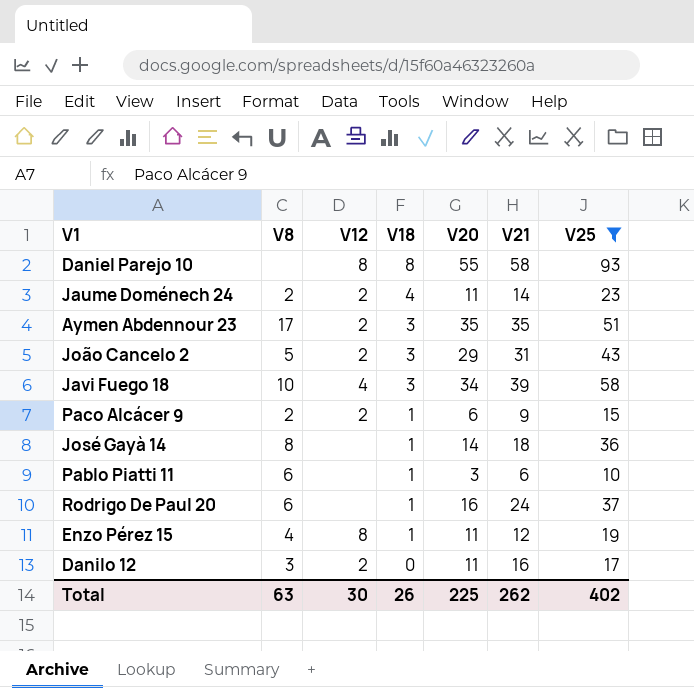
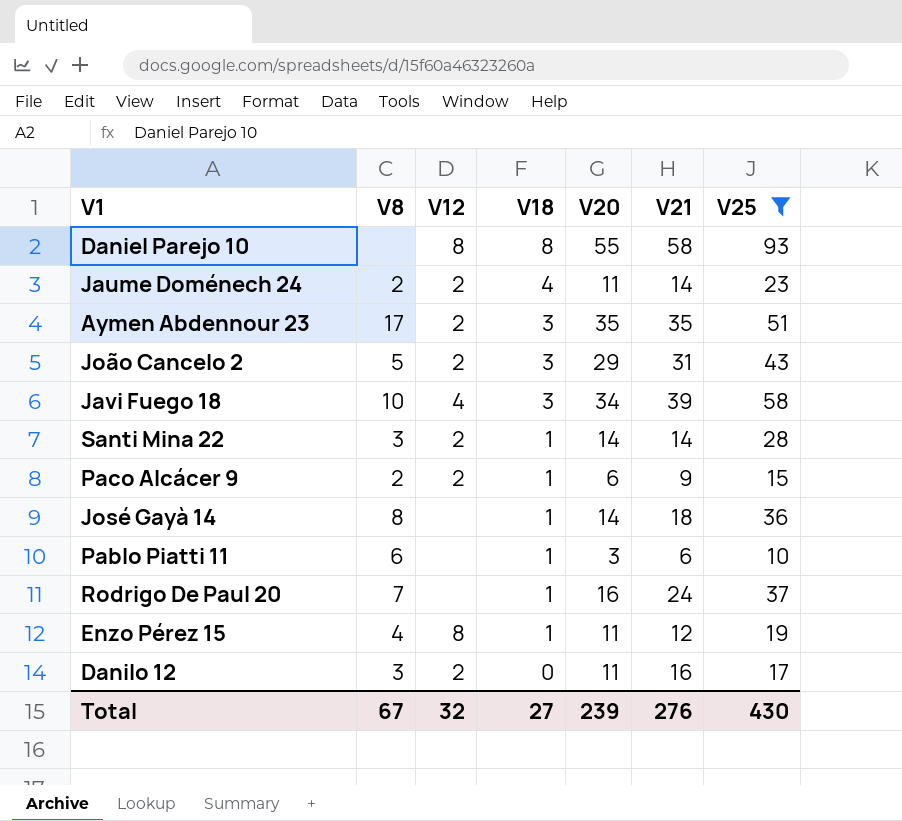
row Santi Mina 22: none -> 3 | 2 | 1 | 14 | 14 | 28
Rodrigo De Paul 20 | V8: 6 -> 7
Total | V8: 63 -> 67
Total | V12: 30 -> 32
Total | V18: 26 -> 27
Total | V20: 225 -> 239
Total | V21: 262 -> 276
Total | V25: 402 -> 430

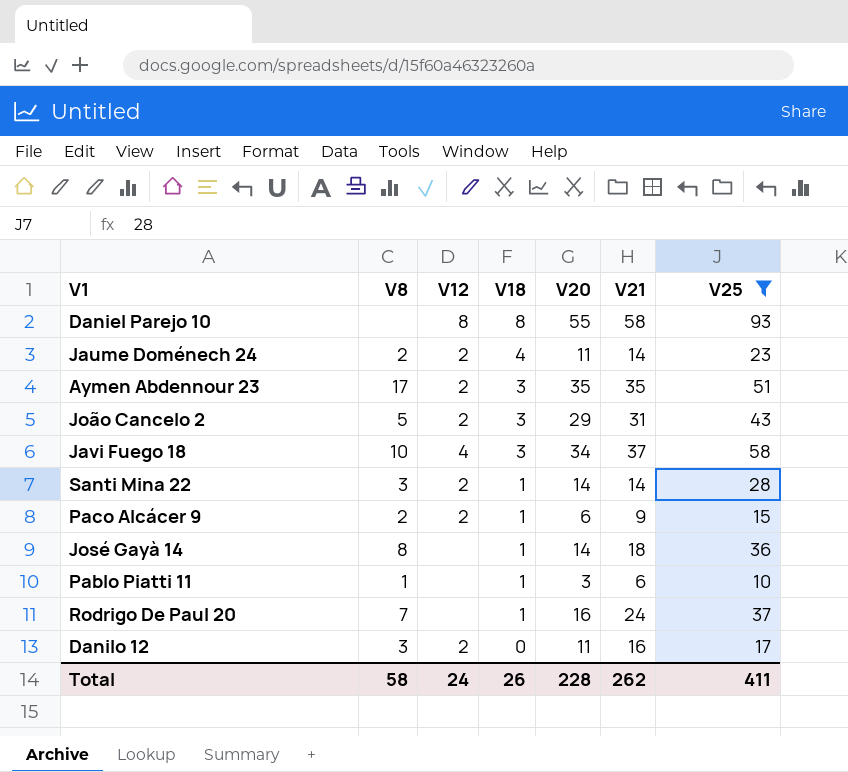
row Enzo Pérez 15: 4 | 8 | 1 | 11 | 12 | 19 -> none
Javi Fuego 18 | V21: 39 -> 37
Pablo Piatti 11 | V8: 6 -> 1
Total | V8: 67 -> 58
Total | V12: 32 -> 24
Total | V18: 27 -> 26
Total | V20: 239 -> 228
Total | V21: 276 -> 262
Total | V25: 430 -> 411

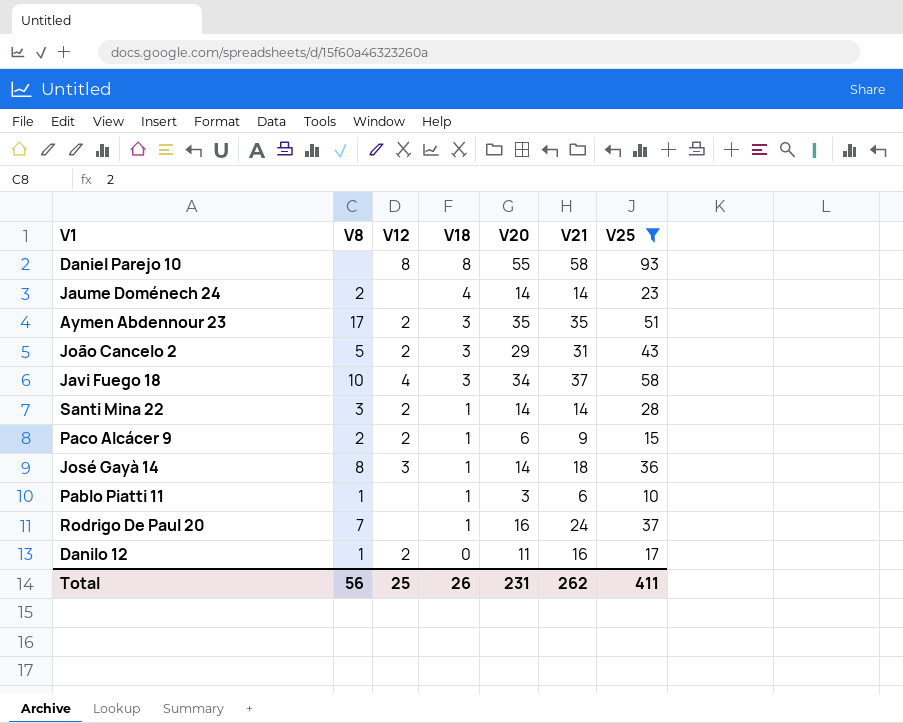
Jaume Doménech 24 | V12: 2 -> none
Jaume Doménech 24 | V20: 11 -> 14
José Gayà 14 | V12: none -> 3
Danilo 12 | V8: 3 -> 1
Total | V8: 58 -> 56
Total | V12: 24 -> 25
Total | V20: 228 -> 231

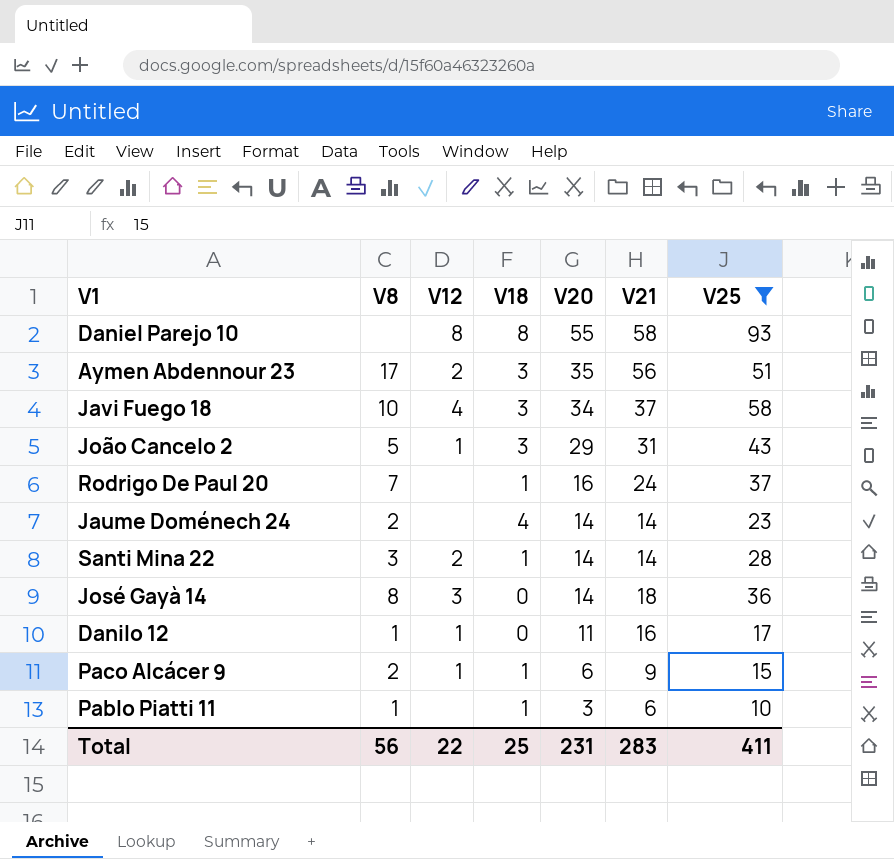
row order: V18 descending -> V20 descending
Aymen Abdennour 23 | V21: 35 -> 56
João Cancelo 2 | V12: 2 -> 1
José Gayà 14 | V18: 1 -> 0
Danilo 12 | V12: 2 -> 1
Paco Alcácer 9 | V12: 2 -> 1
Total | V12: 25 -> 22
Total | V18: 26 -> 25
Total | V21: 262 -> 283

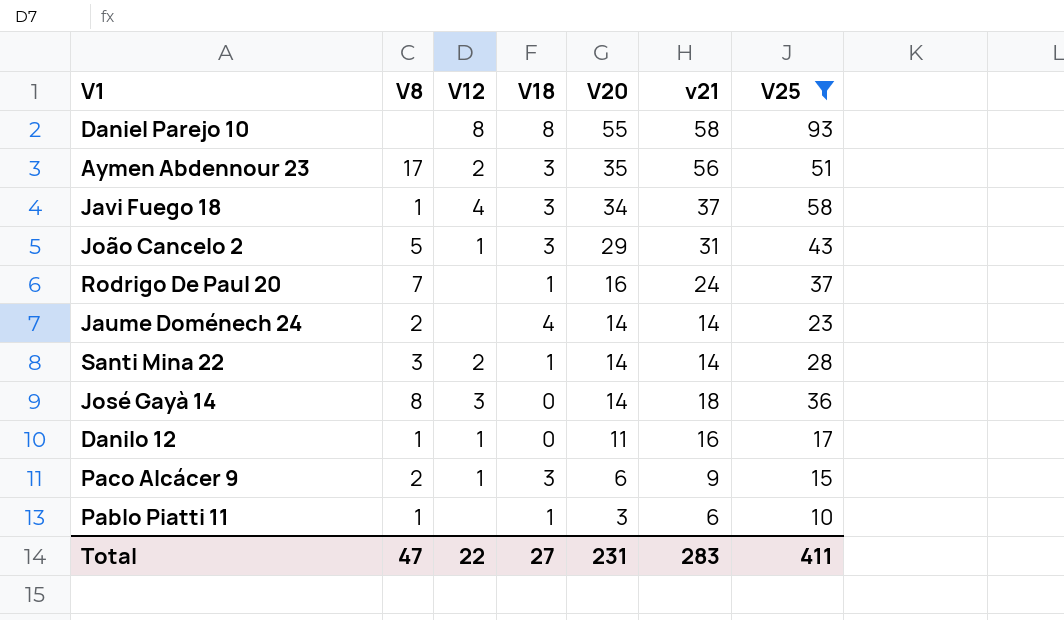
column name: V21 -> v21
Javi Fuego 18 | V8: 10 -> 1
Paco Alcácer 9 | V18: 1 -> 3
Total | V8: 56 -> 47
Total | V18: 25 -> 27

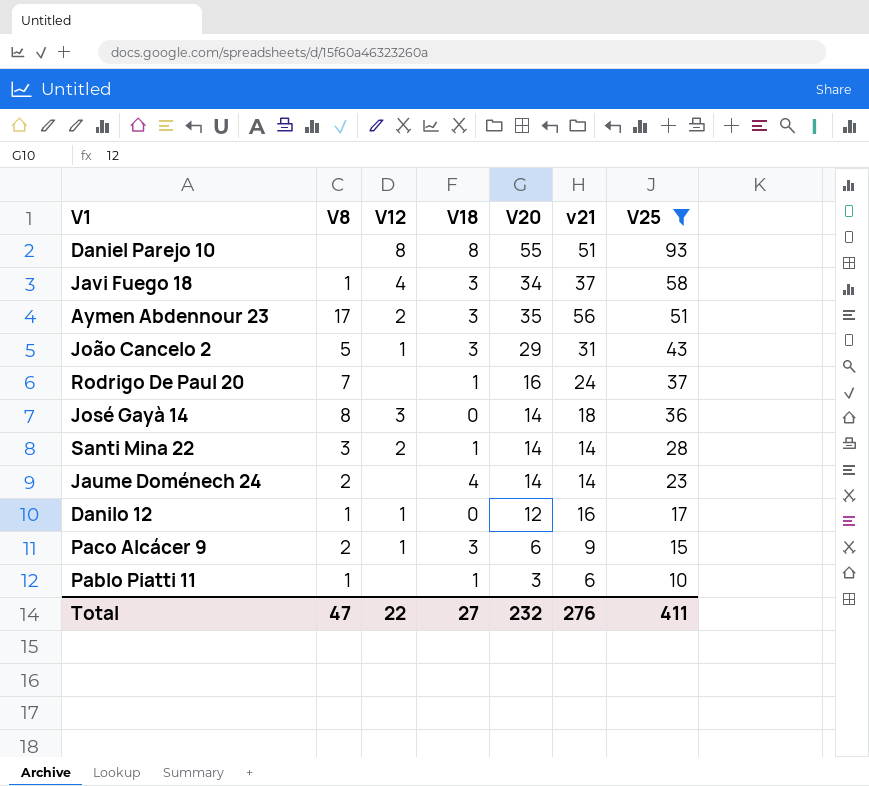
row order: V20 descending -> V25 descending
Daniel Parejo 10 | v21: 58 -> 51
Danilo 12 | V20: 11 -> 12
Total | V20: 231 -> 232
Total | v21: 283 -> 276

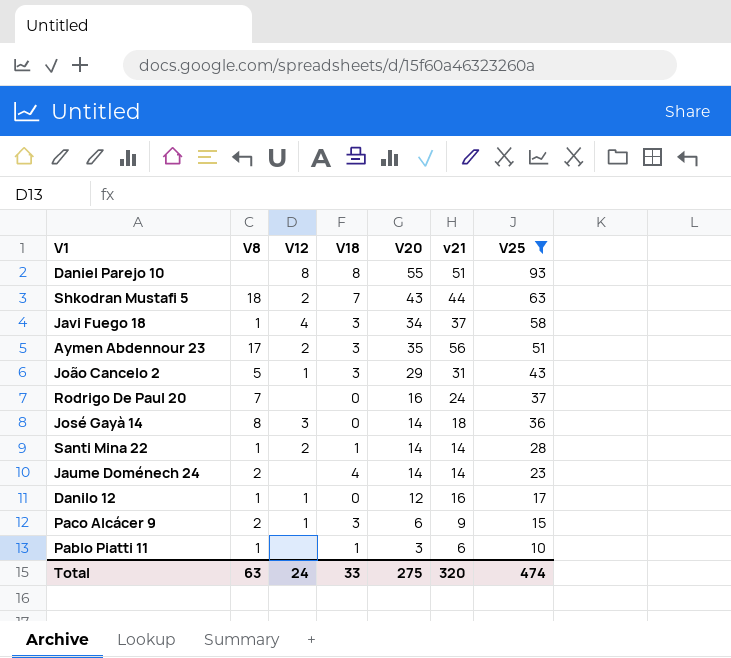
row Shkodran Mustafi 5: none -> 18 | 2 | 7 | 43 | 44 | 63
Rodrigo De Paul 20 | V18: 1 -> 0
Santi Mina 22 | V8: 3 -> 1
Total | V8: 47 -> 63
Total | V12: 22 -> 24
Total | V18: 27 -> 33
Total | V20: 232 -> 275
Total | v21: 276 -> 320
Total | V25: 411 -> 474

